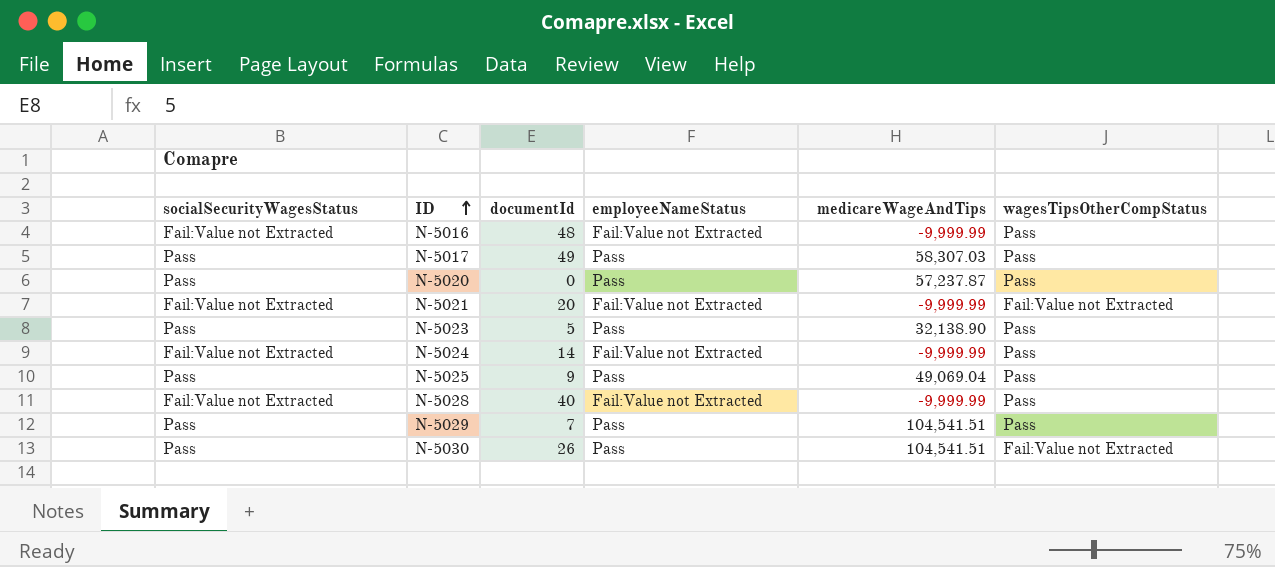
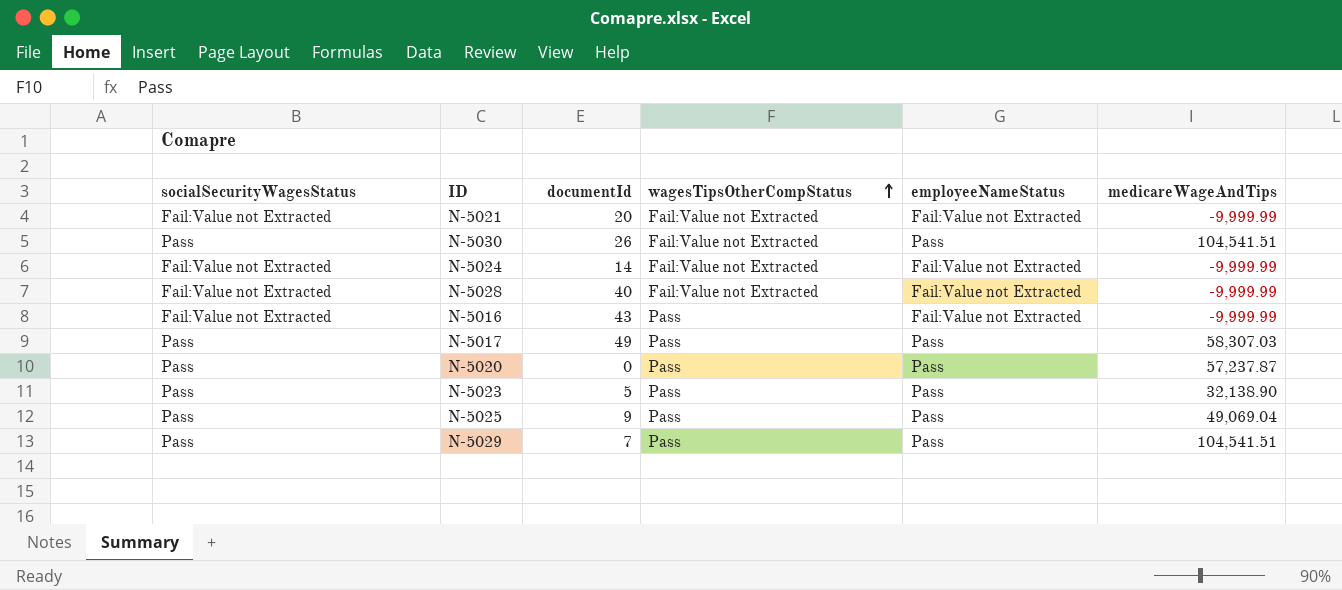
row order: ID ascending -> wagesTipsOtherCompStatus ascending
column wagesTipsOtherCompStatus | position: 6 -> 4
N-5024 | wagesTipsOtherCompStatus: Pass -> Fail:Value not Extracted
N-5028 | wagesTipsOtherCompStatus: Pass -> Fail:Value not Extracted
N-5016 | documentId: 48 -> 43

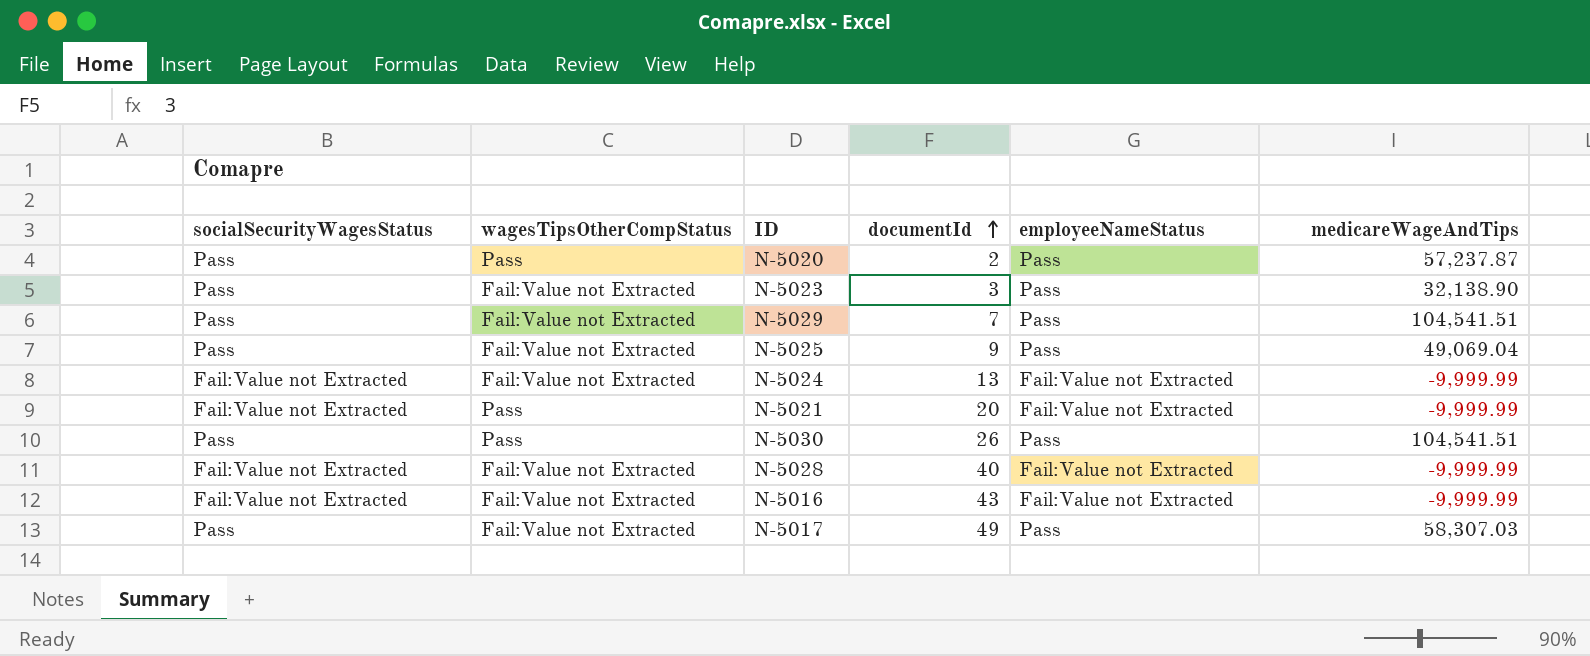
row order: wagesTipsOtherCompStatus ascending -> documentId ascending
column wagesTipsOtherCompStatus | position: 4 -> 2
N-5020 | documentId: 0 -> 2
N-5023 | wagesTipsOtherCompStatus: Pass -> Fail:Value not Extracted
N-5023 | documentId: 5 -> 3
N-5029 | wagesTipsOtherCompStatus: Pass -> Fail:Value not Extracted
N-5025 | wagesTipsOtherCompStatus: Pass -> Fail:Value not Extracted
N-5024 | documentId: 14 -> 13
N-5021 | wagesTipsOtherCompStatus: Fail:Value not Extracted -> Pass
N-5030 | wagesTipsOtherCompStatus: Fail:Value not Extracted -> Pass
N-5016 | wagesTipsOtherCompStatus: Pass -> Fail:Value not Extracted
N-5017 | wagesTipsOtherCompStatus: Pass -> Fail:Value not Extracted

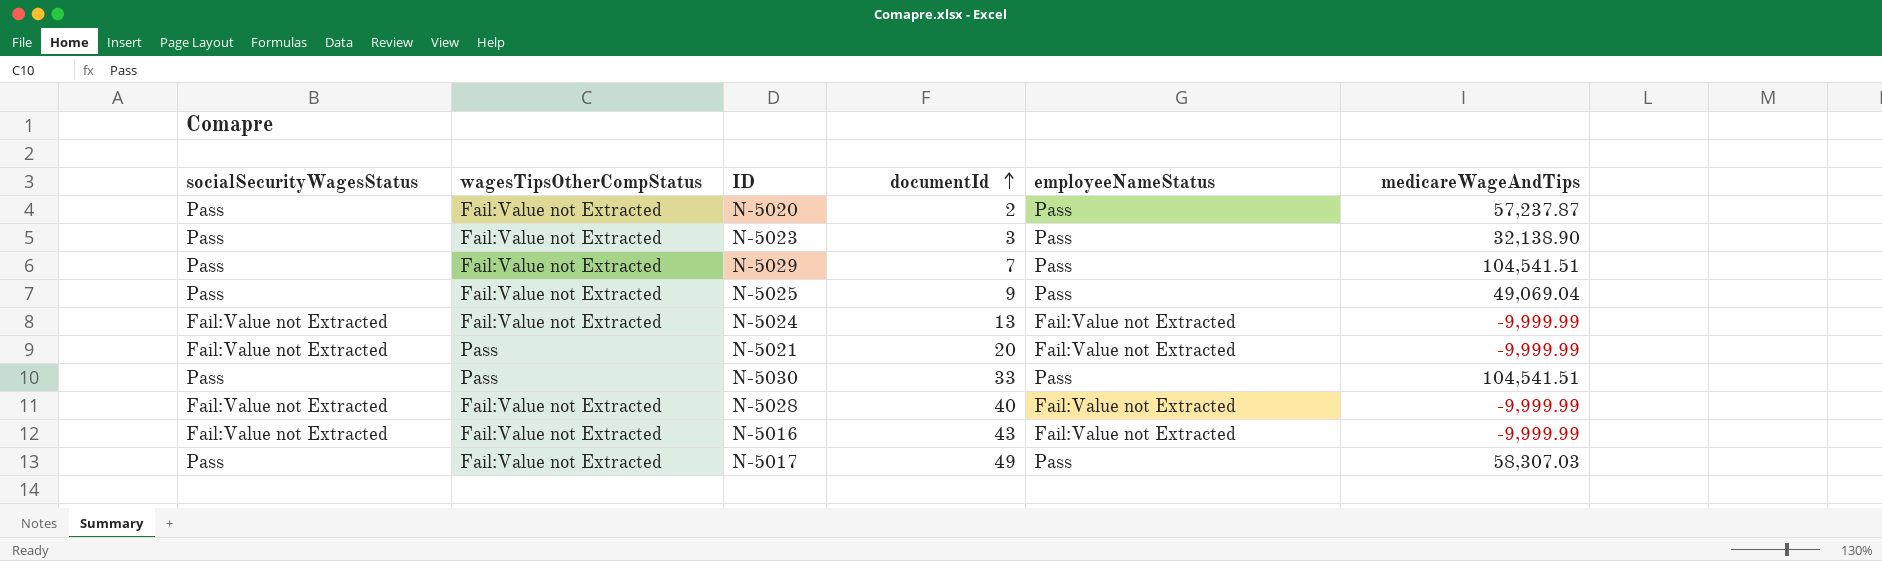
N-5020 | wagesTipsOtherCompStatus: Pass -> Fail:Value not Extracted
N-5030 | documentId: 26 -> 33

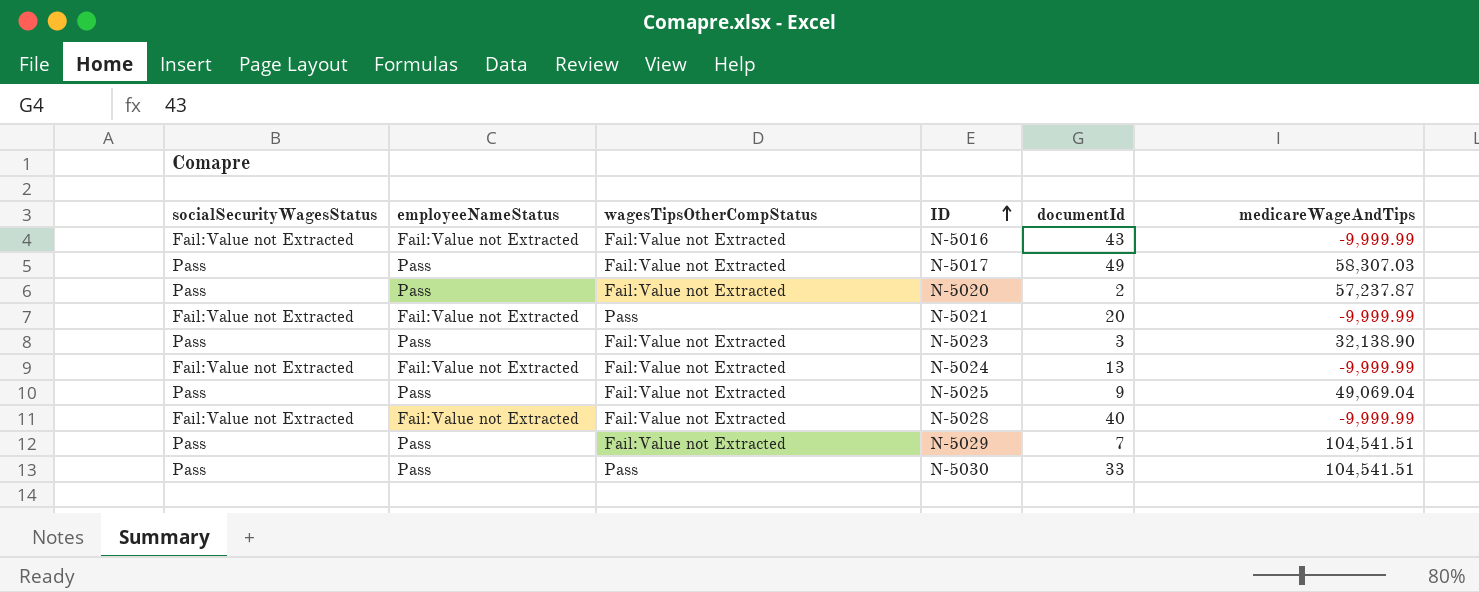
row order: documentId ascending -> ID ascending
column employeeNameStatus | position: 5 -> 2

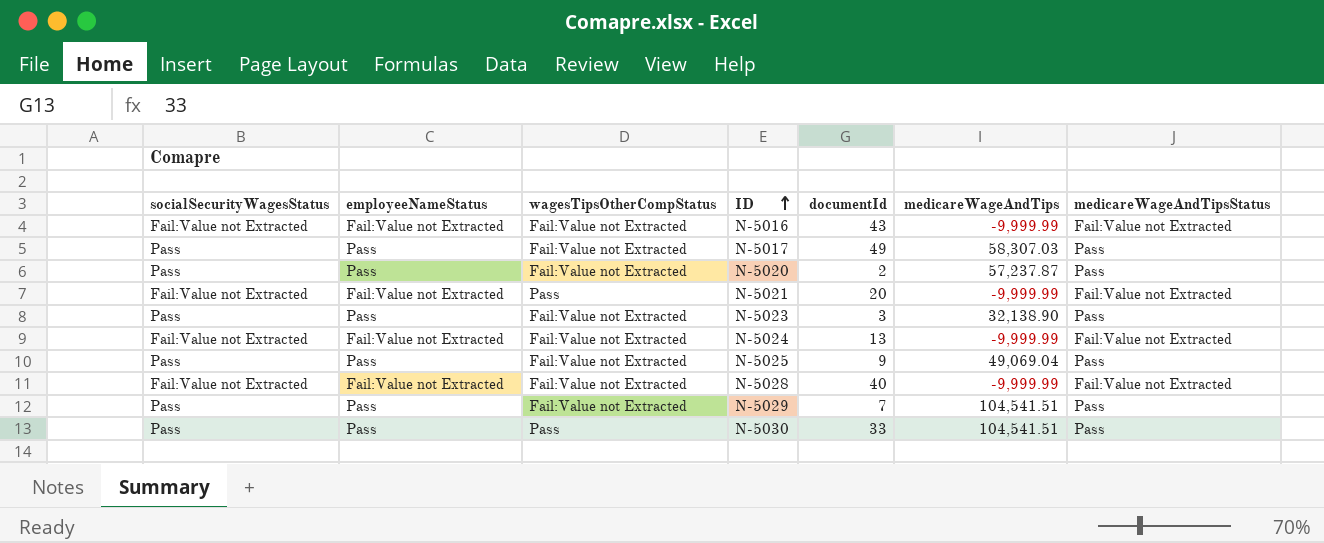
column medicareWageAndTipsStatus | position: none -> 7

